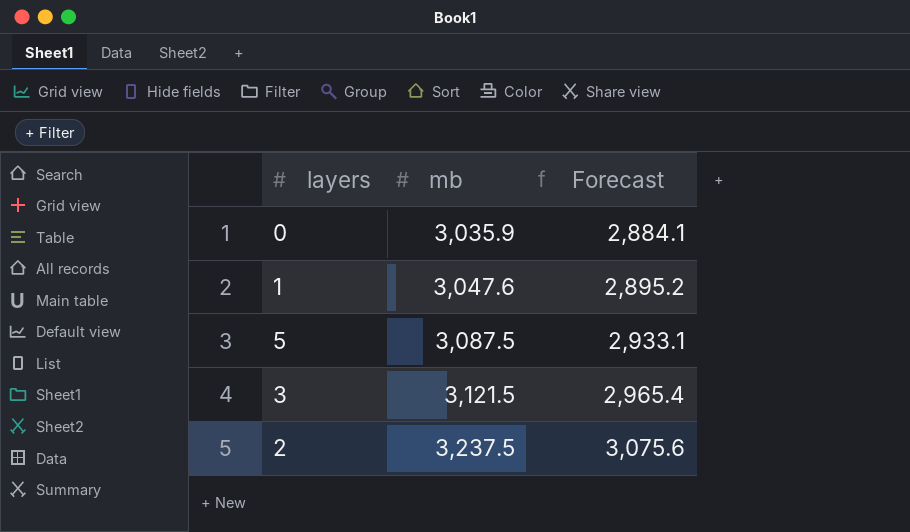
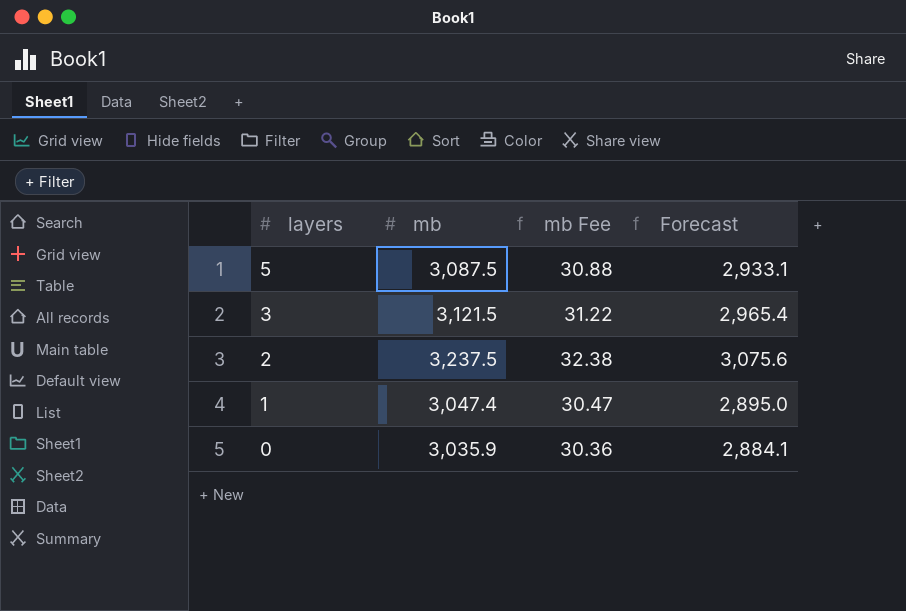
row order: mb ascending -> layers descending
column mb Fee | formula: none -> [mb] * 0.01
1 | mb: 3,047.6 -> 3,047.4
1 | Forecast: 2,895.2 -> 2,895.0

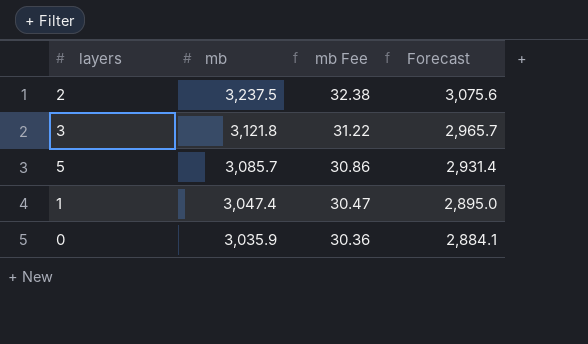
row order: layers descending -> mb descending
3 | mb: 3,121.5 -> 3,121.8
3 | Forecast: 2,965.4 -> 2,965.7
5 | mb: 3,087.5 -> 3,085.7
5 | mb Fee: 30.88 -> 30.86
5 | Forecast: 2,933.1 -> 2,931.4

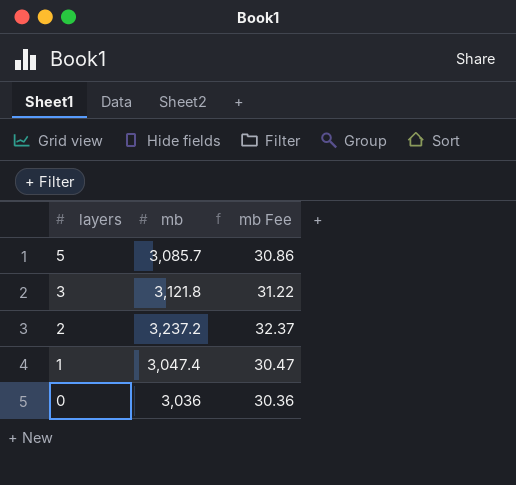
row order: mb descending -> layers descending
column Forecast | formula: [mb] * 0.95 -> none
2 | mb: 3,237.5 -> 3,237.2
2 | mb Fee: 32.38 -> 32.37
0 | mb: 3,035.9 -> 3,036

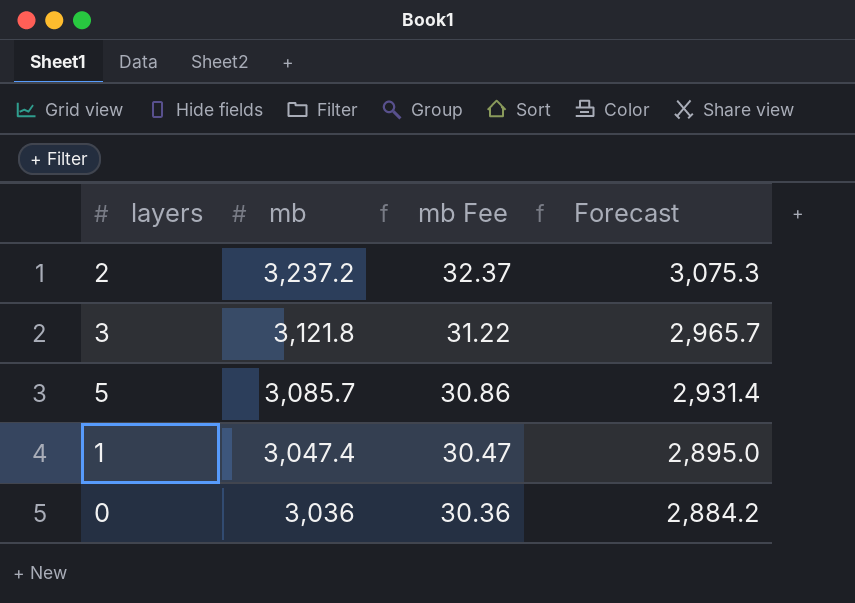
row order: layers descending -> mb descending
column Forecast | formula: none -> [mb] * 0.95

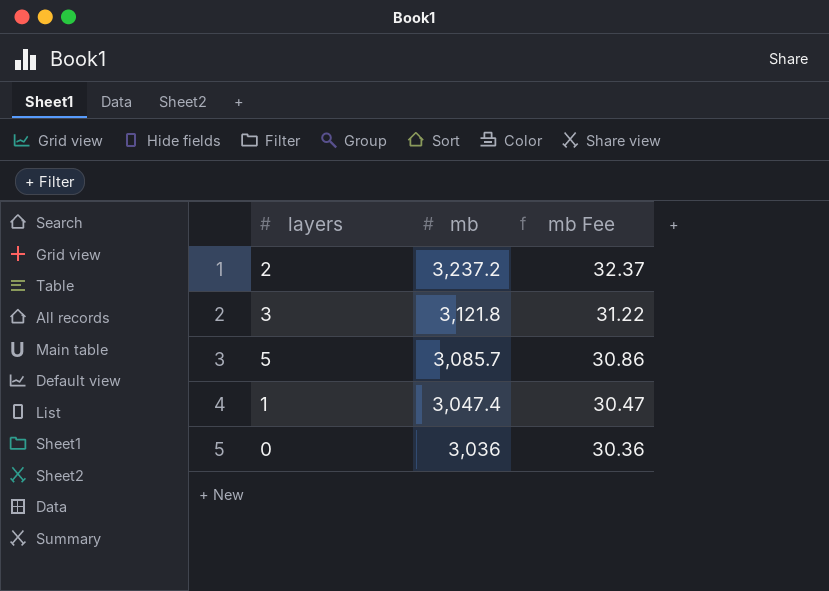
column Forecast | formula: [mb] * 0.95 -> none

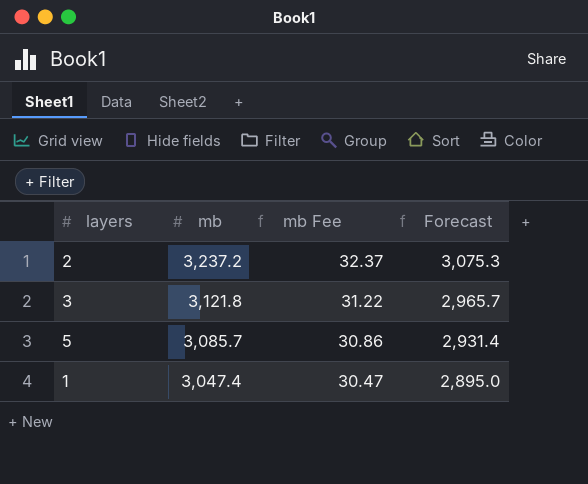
column Forecast | formula: none -> [mb] * 0.95
row 0: 3,036 | 30.36 -> none

